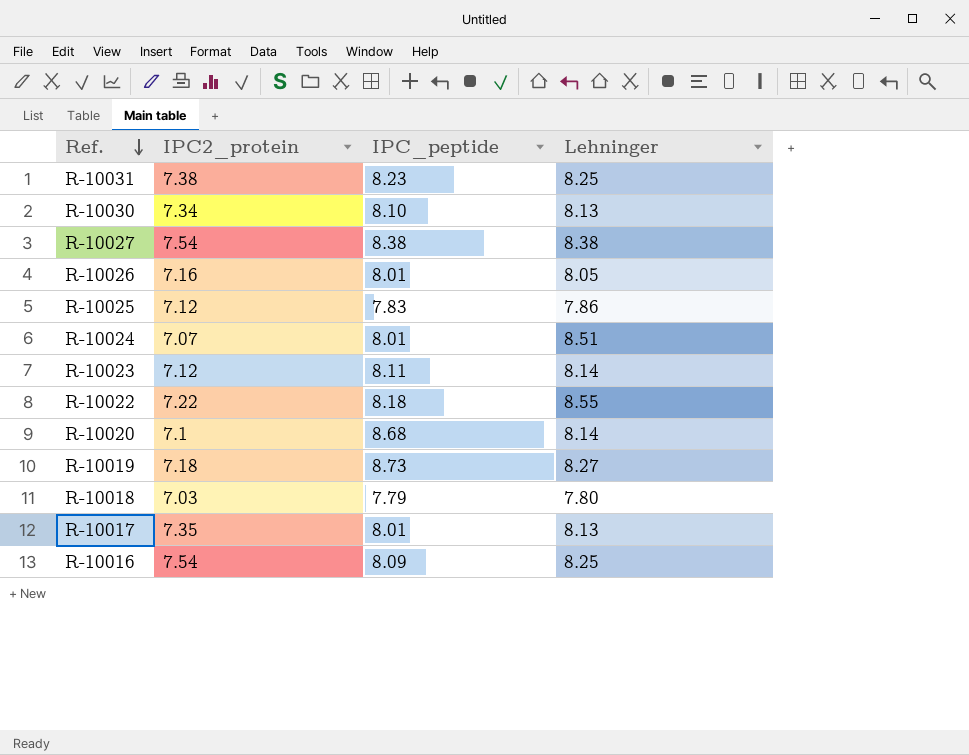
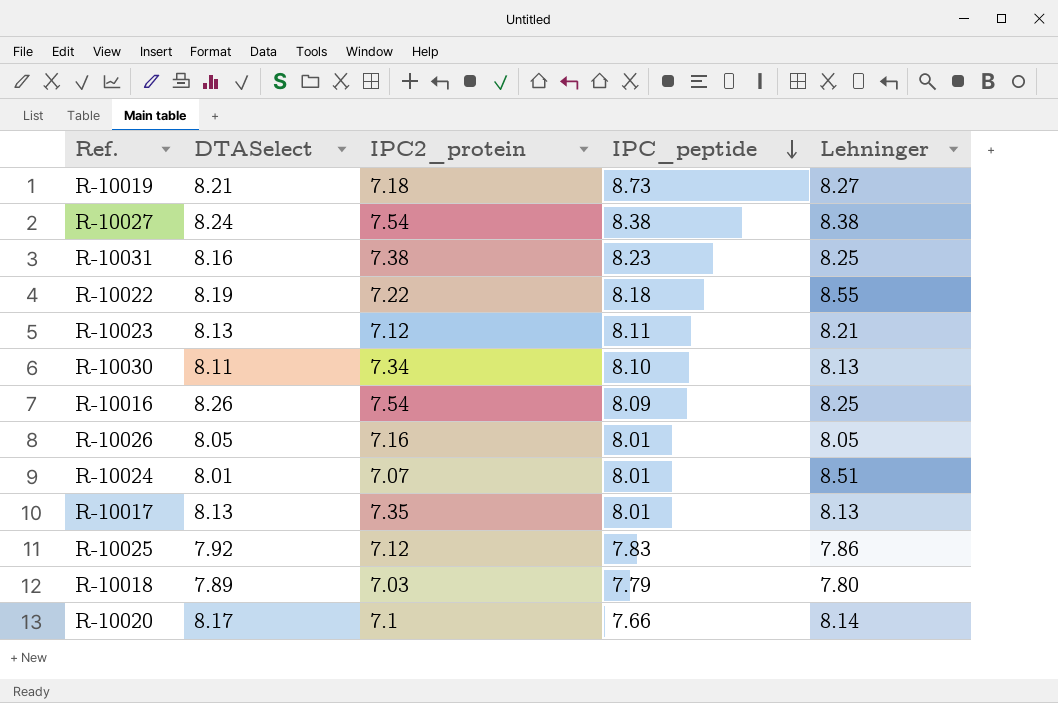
row order: Ref. descending -> IPC_peptide descending
column DTASelect | position: none -> 2
R-10023 | Lehninger: 8.14 -> 8.21
R-10020 | IPC_peptide: 8.68 -> 7.66

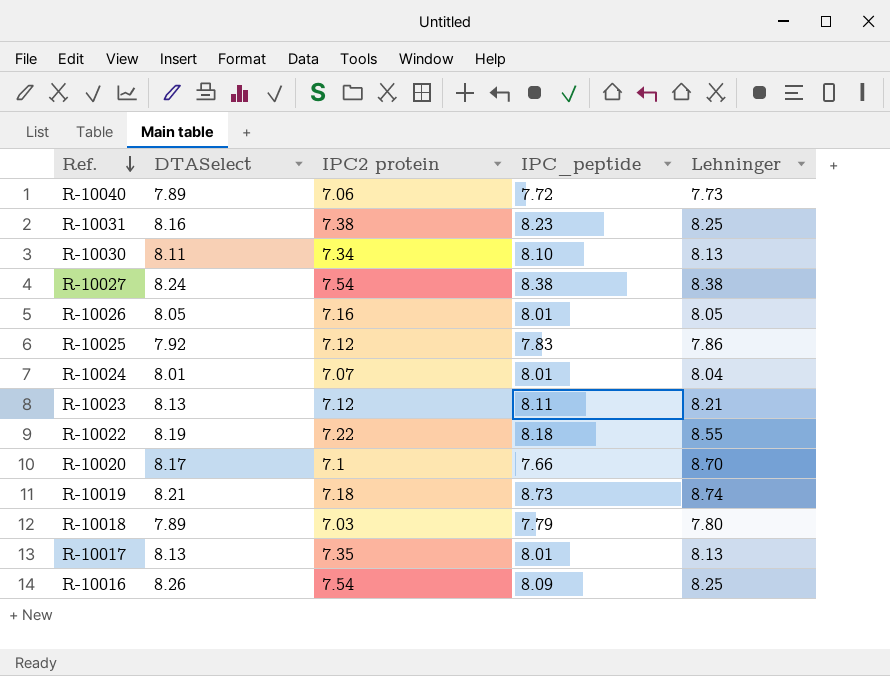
row order: IPC_peptide descending -> Ref. descending
column name: IPC2_protein -> IPC2 protein
row R-10040: none -> 7.89 | 7.06 | 7.72 | 7.73
R-10024 | Lehninger: 8.51 -> 8.04
R-10020 | Lehninger: 8.14 -> 8.70
R-10019 | Lehninger: 8.27 -> 8.74

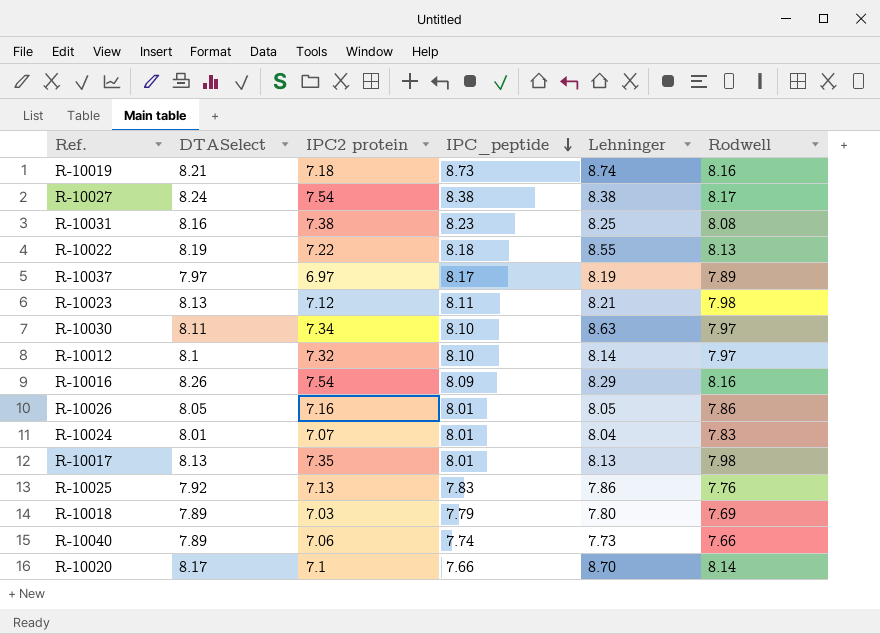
row order: Ref. descending -> IPC_peptide descending
column Rodwell | position: none -> 6
row R-10037: none -> 7.97 | 6.97 | 8.17 | 8.19 | 7.89
R-10030 | Lehninger: 8.13 -> 8.63
row R-10012: none -> 8.1 | 7.32 | 8.10 | 8.14 | 7.97
R-10016 | Lehninger: 8.25 -> 8.29
R-10025 | IPC2 protein: 7.12 -> 7.13
R-10040 | IPC_peptide: 7.72 -> 7.74

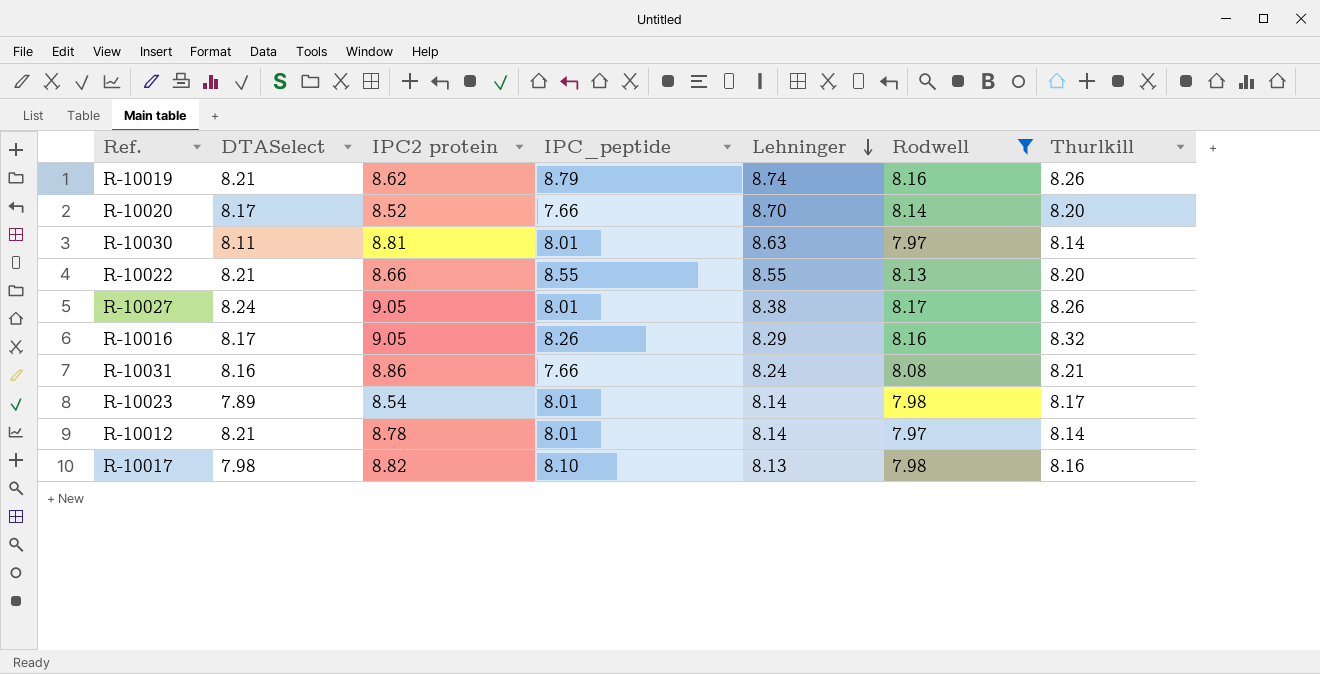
filter: none -> Rodwell >= 7.97
row order: IPC_peptide descending -> Lehninger descending
column Thurlkill | position: none -> 7
R-10019 | IPC2 protein: 7.18 -> 8.62
R-10019 | IPC_peptide: 8.73 -> 8.79
R-10020 | IPC2 protein: 7.1 -> 8.52
R-10030 | IPC2 protein: 7.34 -> 8.81
R-10030 | IPC_peptide: 8.10 -> 8.01
R-10022 | DTASelect: 8.19 -> 8.21
R-10022 | IPC2 protein: 7.22 -> 8.66
R-10022 | IPC_peptide: 8.18 -> 8.55
R-10027 | IPC2 protein: 7.54 -> 9.05
R-10027 | IPC_peptide: 8.38 -> 8.01
R-10016 | DTASelect: 8.26 -> 8.17
R-10016 | IPC2 protein: 7.54 -> 9.05
R-10016 | IPC_peptide: 8.09 -> 8.26
R-10031 | IPC2 protein: 7.38 -> 8.86
R-10031 | IPC_peptide: 8.23 -> 7.66
R-10031 | Lehninger: 8.25 -> 8.24
R-10023 | DTASelect: 8.13 -> 7.89
R-10023 | IPC2 protein: 7.12 -> 8.54
R-10023 | IPC_peptide: 8.11 -> 8.01
R-10023 | Lehninger: 8.21 -> 8.14
R-10012 | DTASelect: 8.1 -> 8.21
R-10012 | IPC2 protein: 7.32 -> 8.78
R-10012 | IPC_peptide: 8.10 -> 8.01
R-10017 | DTASelect: 8.13 -> 7.98
R-10017 | IPC2 protein: 7.35 -> 8.82
R-10017 | IPC_peptide: 8.01 -> 8.10

